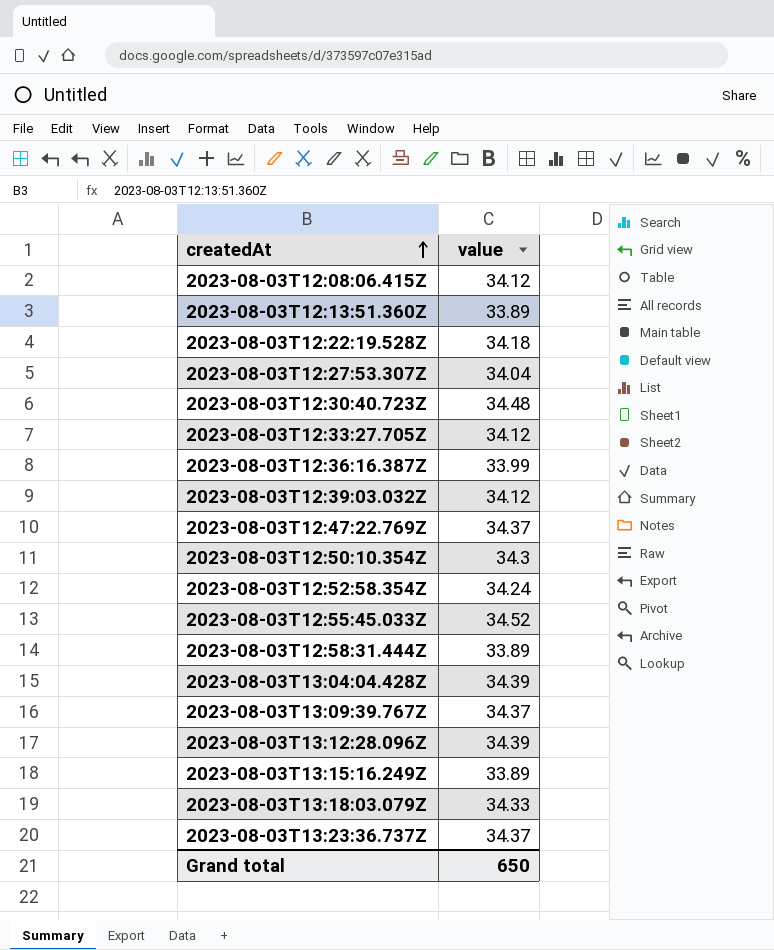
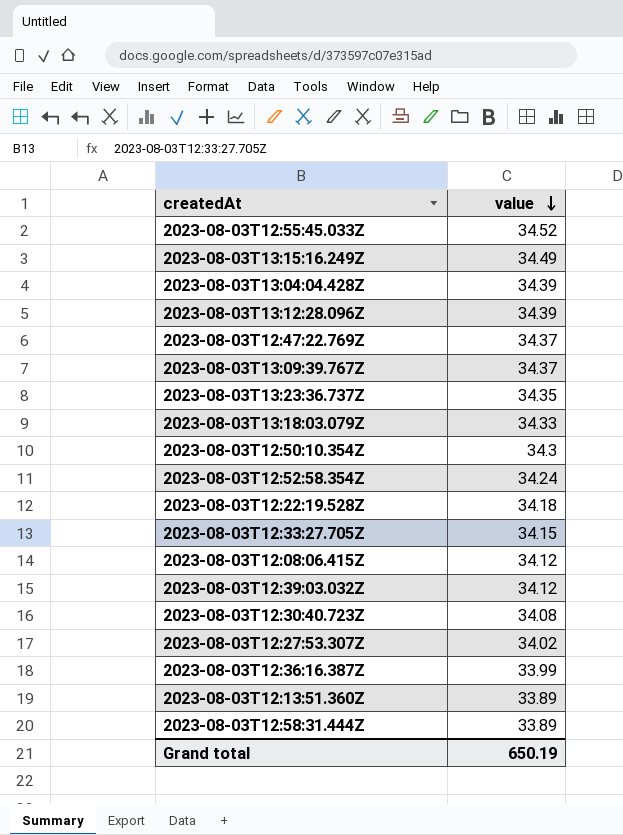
row order: createdAt ascending -> value descending
2023-08-03T13:15:16.249Z | value: 33.89 -> 34.49
2023-08-03T13:23:36.737Z | value: 34.37 -> 34.35
2023-08-03T12:33:27.705Z | value: 34.12 -> 34.15
2023-08-03T12:30:40.723Z | value: 34.48 -> 34.08
2023-08-03T12:27:53.307Z | value: 34.04 -> 34.02
Grand total | value: 650 -> 650.19

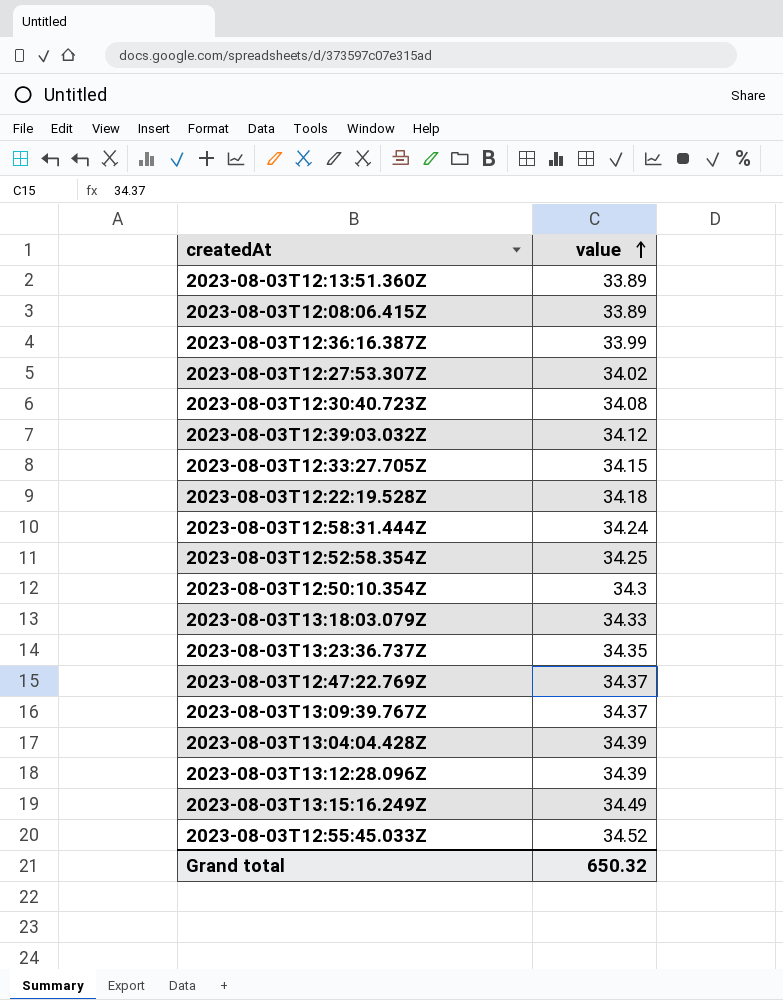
row order: value descending -> value ascending
2023-08-03T12:08:06.415Z | value: 34.12 -> 33.89
2023-08-03T12:58:31.444Z | value: 33.89 -> 34.24
2023-08-03T12:52:58.354Z | value: 34.24 -> 34.25
Grand total | value: 650.19 -> 650.32

